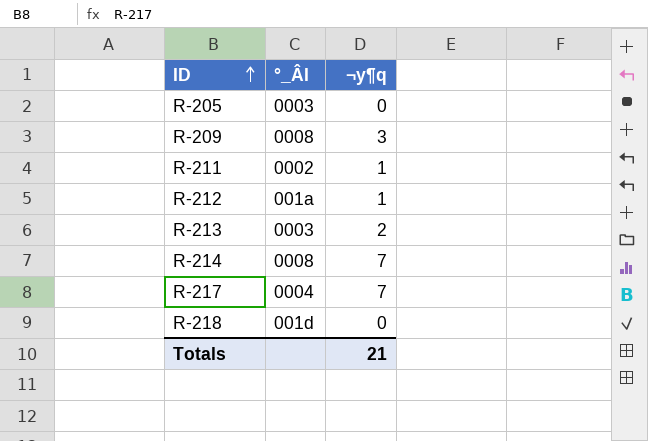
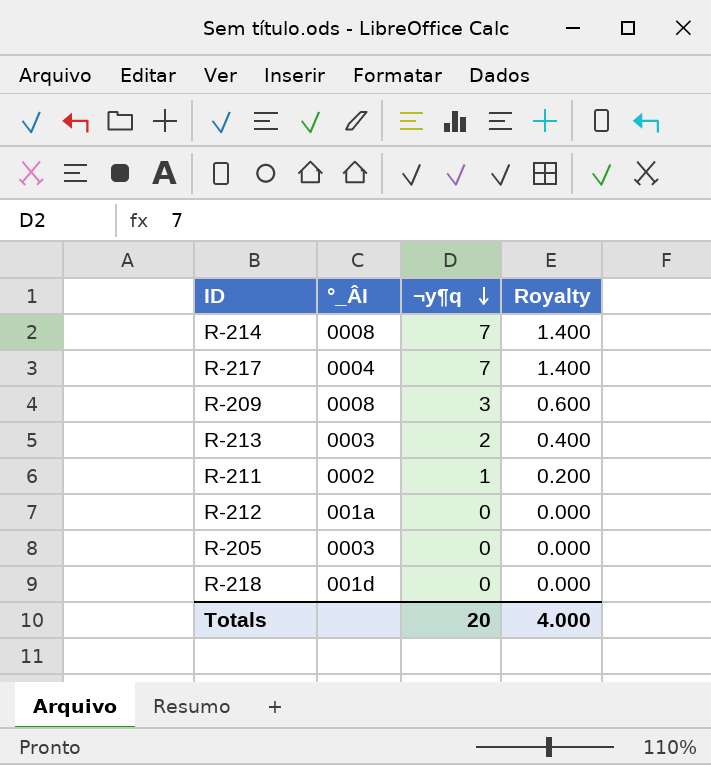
row order: ID ascending -> ¬y¶q descending
column Royalty | formula: none -> [¬y¶q] * 0.2
R-212 | ¬y¶q: 1 -> 0
Totals | ¬y¶q: 21 -> 20

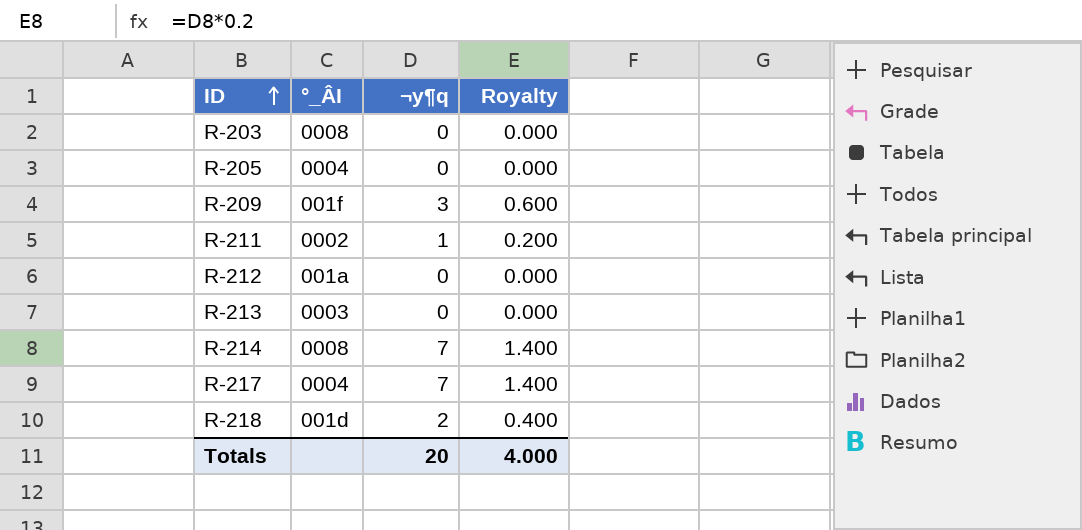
row order: ¬y¶q descending -> ID ascending
row R-203: none -> 0008 | 0 | 0.000
R-205 | °_ÂI: 0003 -> 0004
R-209 | °_ÂI: 0008 -> 001f
R-213 | ¬y¶q: 2 -> 0
R-213 | Royalty: 0.400 -> 0.000
R-218 | ¬y¶q: 0 -> 2
R-218 | Royalty: 0.000 -> 0.400

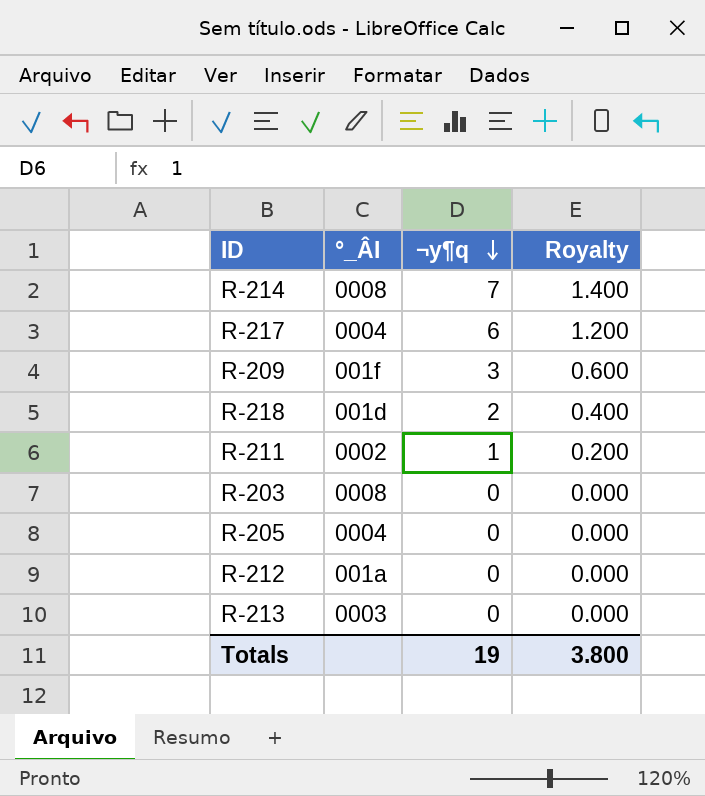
row order: ID ascending -> ¬y¶q descending
R-217 | ¬y¶q: 7 -> 6
R-217 | Royalty: 1.400 -> 1.200
Totals | ¬y¶q: 20 -> 19
Totals | Royalty: 4.000 -> 3.800

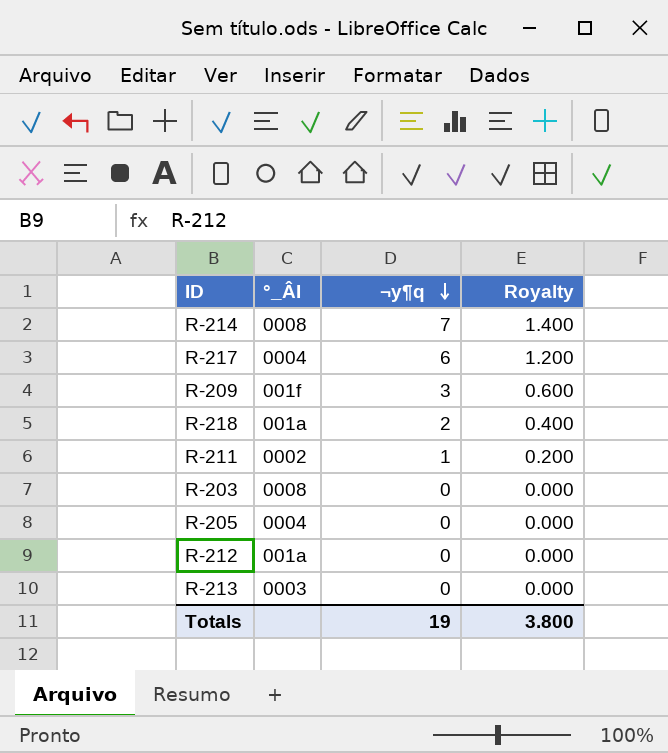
R-218 | °_ÂI: 001d -> 001a

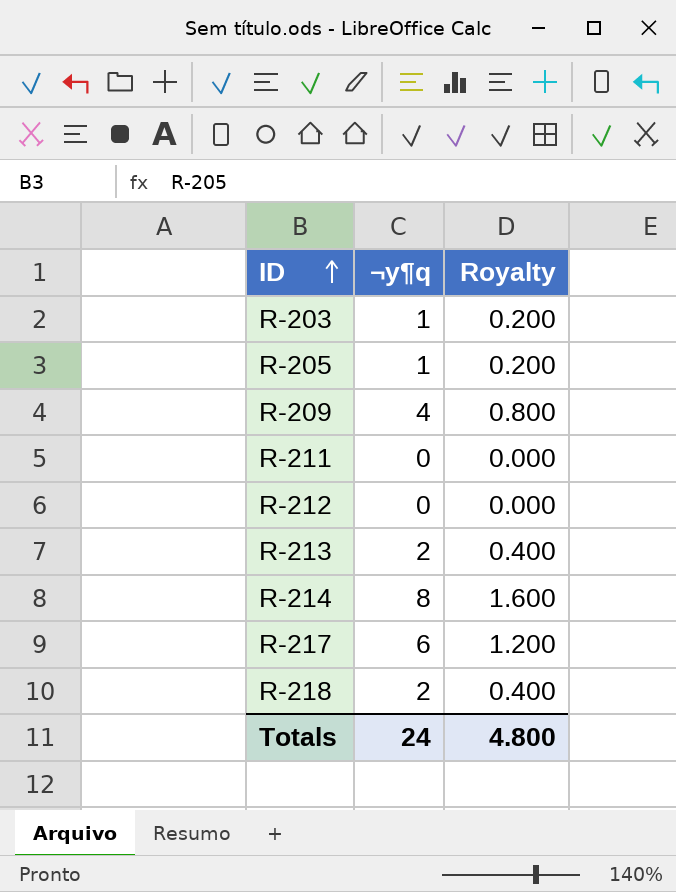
row order: ¬y¶q descending -> ID ascending
column °_ÂI | position: 2 -> none
R-203 | ¬y¶q: 0 -> 1
R-203 | Royalty: 0.000 -> 0.200
R-205 | ¬y¶q: 0 -> 1
R-205 | Royalty: 0.000 -> 0.200
R-209 | ¬y¶q: 3 -> 4
R-209 | Royalty: 0.600 -> 0.800
R-211 | ¬y¶q: 1 -> 0
R-211 | Royalty: 0.200 -> 0.000
R-213 | ¬y¶q: 0 -> 2
R-213 | Royalty: 0.000 -> 0.400
R-214 | ¬y¶q: 7 -> 8
R-214 | Royalty: 1.400 -> 1.600
Totals | ¬y¶q: 19 -> 24
Totals | Royalty: 3.800 -> 4.800

